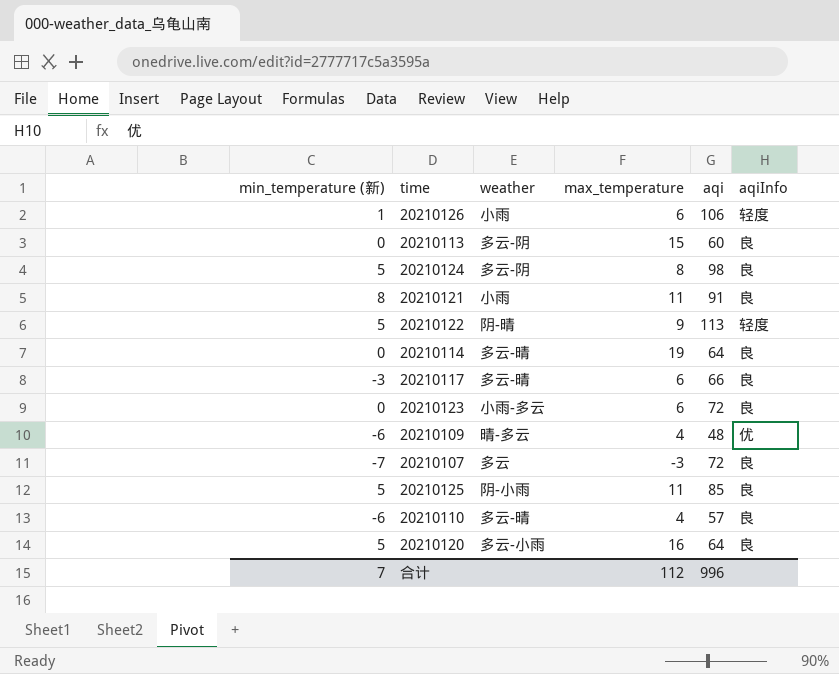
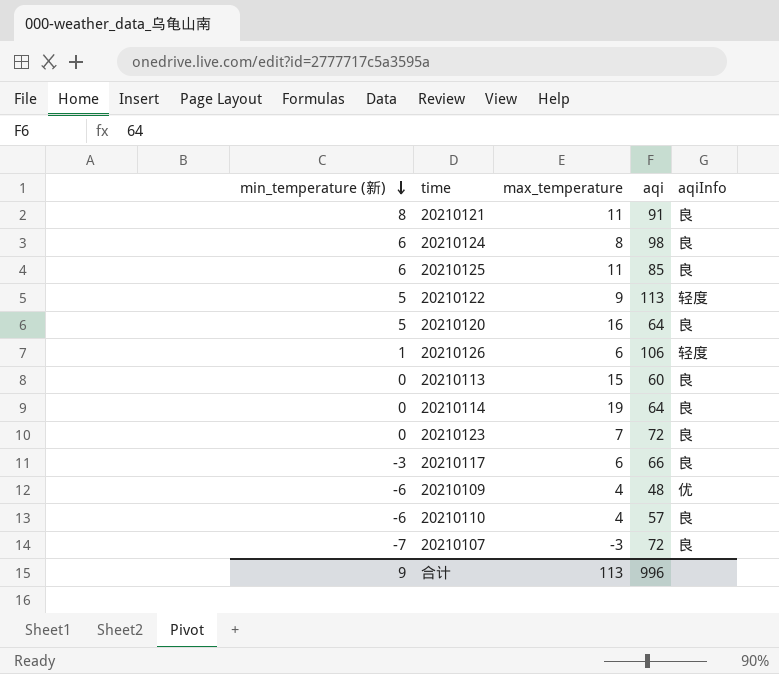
row order: none -> min_temperature (新) descending
column weather | position: 3 -> none
20210124 | min_temperature (新): 5 -> 6
20210125 | min_temperature (新): 5 -> 6
20210123 | max_temperature: 6 -> 7
合计 | min_temperature (新): 7 -> 9
合计 | max_temperature: 112 -> 113

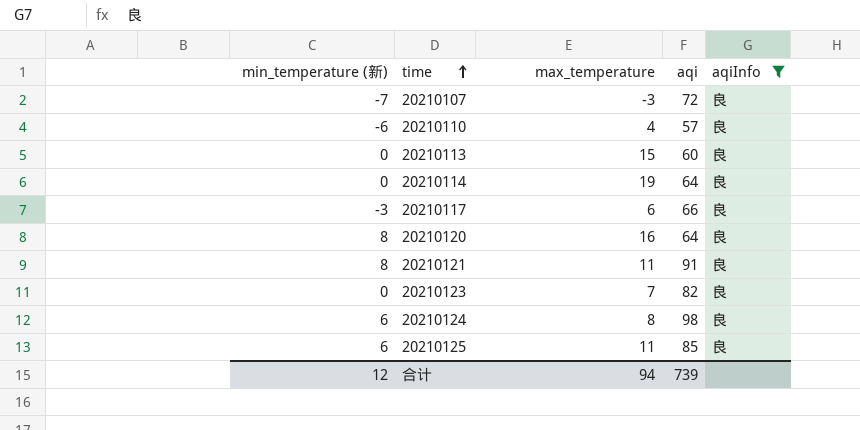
filter: none -> aqiInfo = 良
row order: min_temperature (新) descending -> time ascending
20210120 | min_temperature (新): 5 -> 8
20210123 | aqi: 72 -> 82
合计 | min_temperature (新): 9 -> 12
合计 | max_temperature: 113 -> 94
合计 | aqi: 996 -> 739

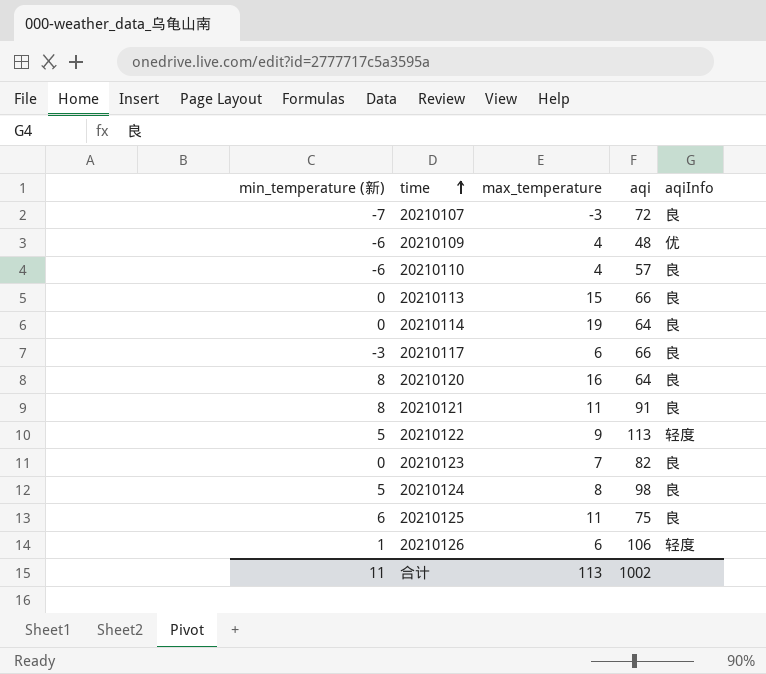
filter: aqiInfo = 良 -> none
20210113 | aqi: 60 -> 66
20210124 | min_temperature (新): 6 -> 5
20210125 | aqi: 85 -> 75
合计 | min_temperature (新): 12 -> 11
合计 | max_temperature: 94 -> 113
合计 | aqi: 739 -> 1002

